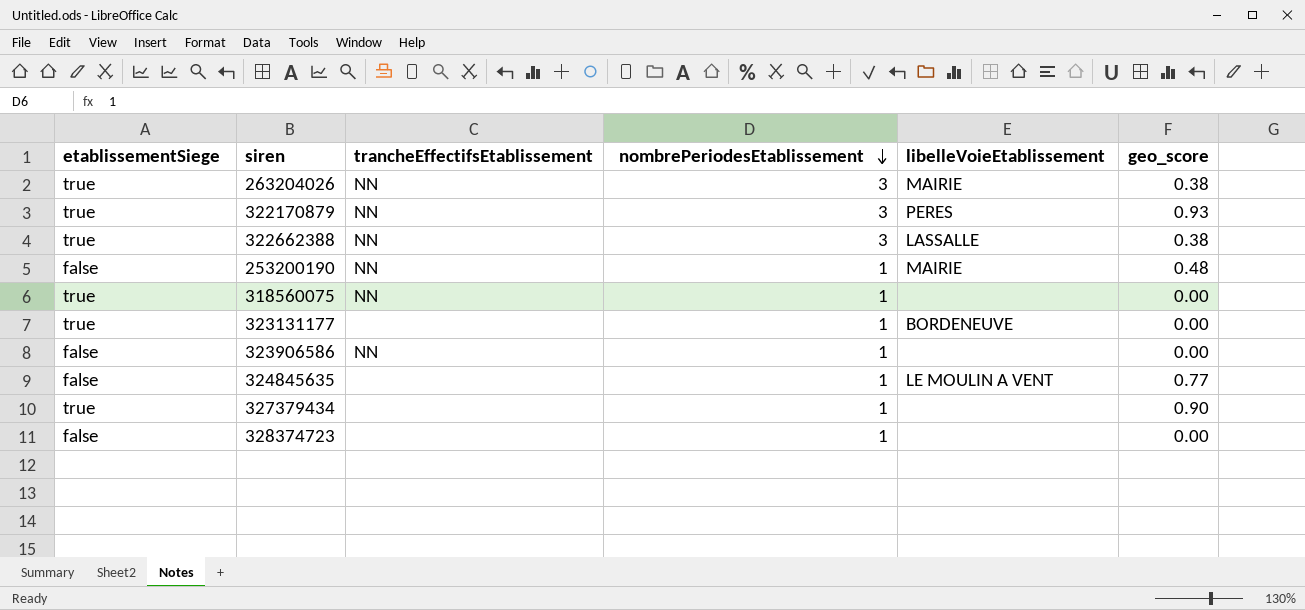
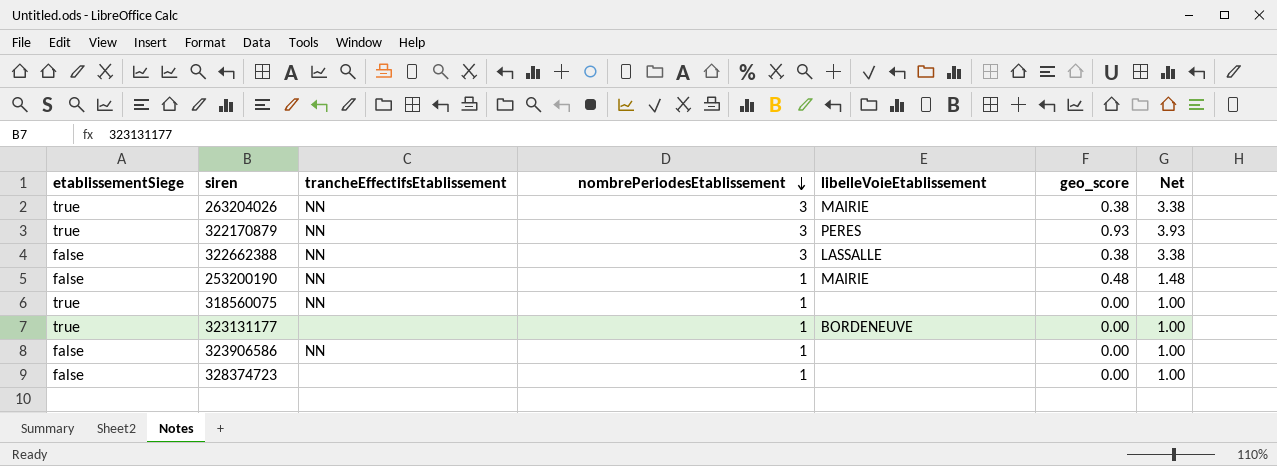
column Net | formula: none -> [nombrePeriodesEtablissement] + [geo_score]
row 324845635: false | none | 1 | LE MOULIN A VENT | 0.77 -> none
row 327379434: true | none | 1 | none | 0.90 -> none
322662388 | etablissementSiege: true -> false

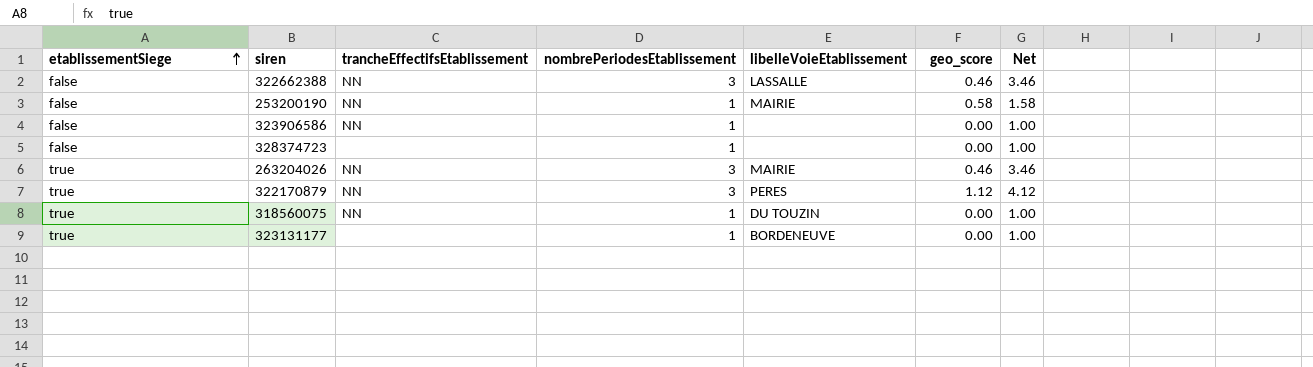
row order: nombrePeriodesEtablissement descending -> etablissementSiege ascending
322662388 | geo_score: 0.38 -> 0.46
322662388 | Net: 3.38 -> 3.46
253200190 | geo_score: 0.48 -> 0.58
253200190 | Net: 1.48 -> 1.58
263204026 | geo_score: 0.38 -> 0.46
263204026 | Net: 3.38 -> 3.46
322170879 | geo_score: 0.93 -> 1.12
322170879 | Net: 3.93 -> 4.12
318560075 | libelleVoieEtablissement: none -> DU TOUZIN

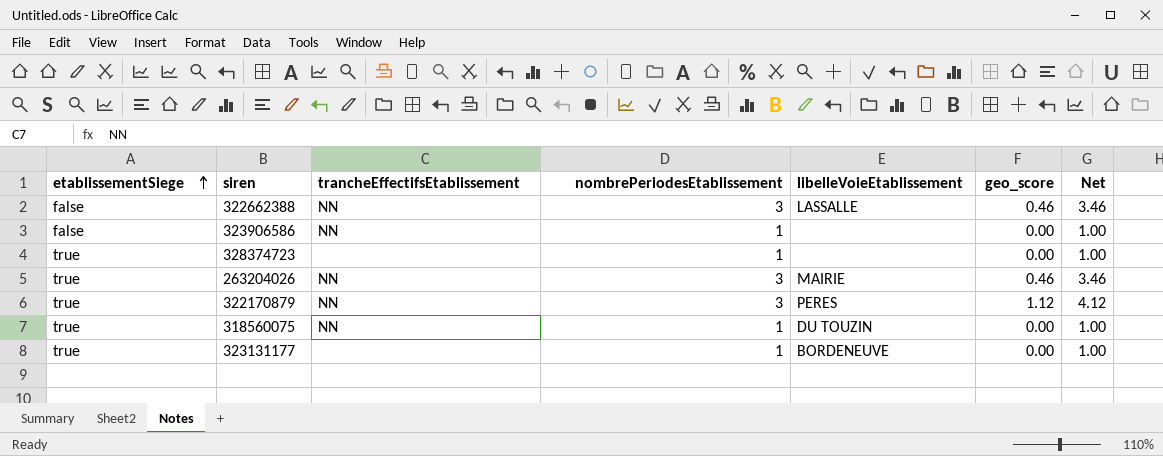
row 253200190: false | NN | 1 | MAIRIE | 0.58 | 1.58 -> none
328374723 | etablissementSiege: false -> true

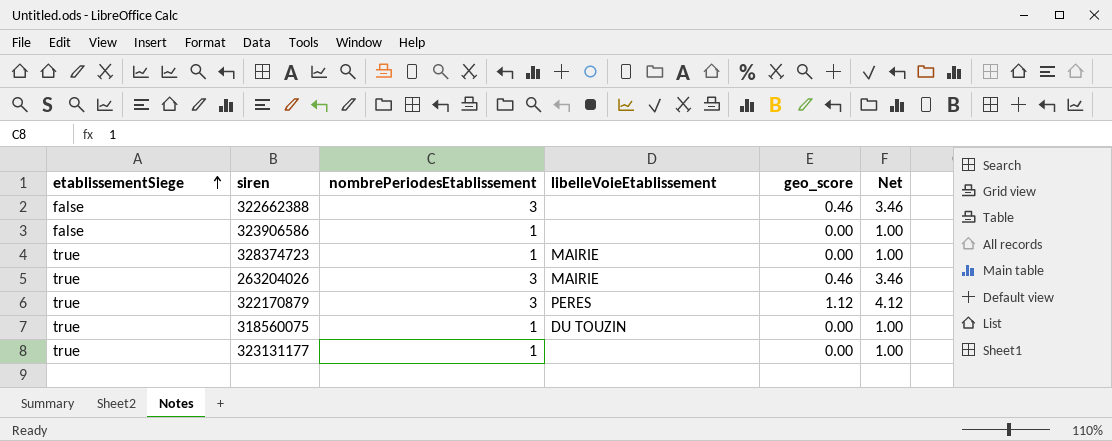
column trancheEffectifsEtablissement | position: 3 -> none
322662388 | libelleVoieEtablissement: LASSALLE -> none
328374723 | libelleVoieEtablissement: none -> MAIRIE
323131177 | libelleVoieEtablissement: BORDENEUVE -> none

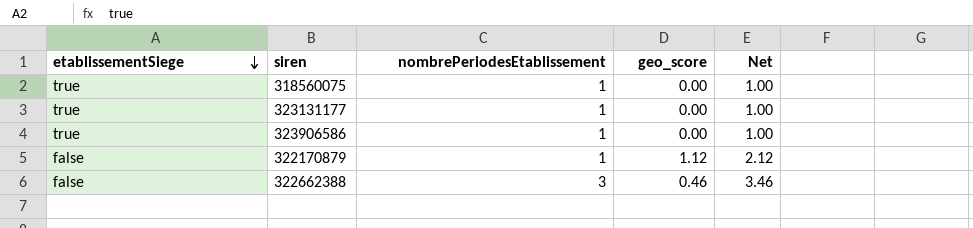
row order: etablissementSiege ascending -> etablissementSiege descending
column libelleVoieEtablissement | position: 4 -> none
row 328374723: true | 1 | MAIRIE | 0.00 | 1.00 -> none
row 263204026: true | 3 | MAIRIE | 0.46 | 3.46 -> none
323906586 | etablissementSiege: false -> true
322170879 | etablissementSiege: true -> false
322170879 | nombrePeriodesEtablissement: 3 -> 1
322170879 | Net: 4.12 -> 2.12

